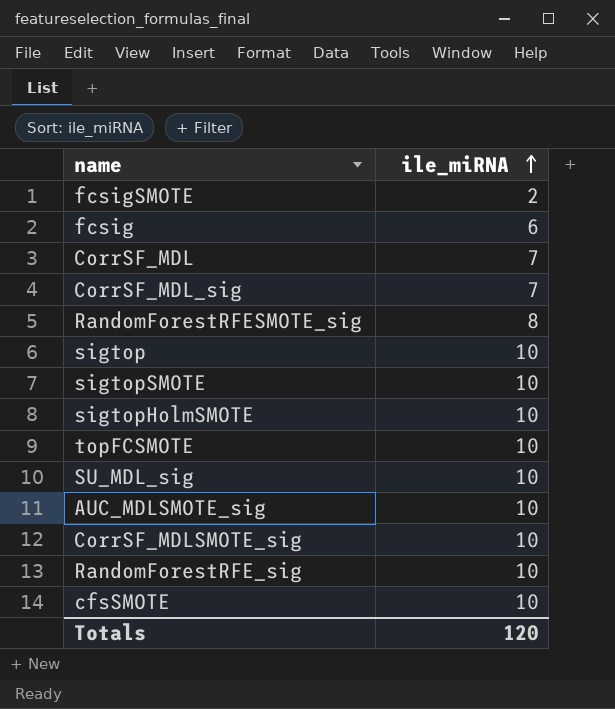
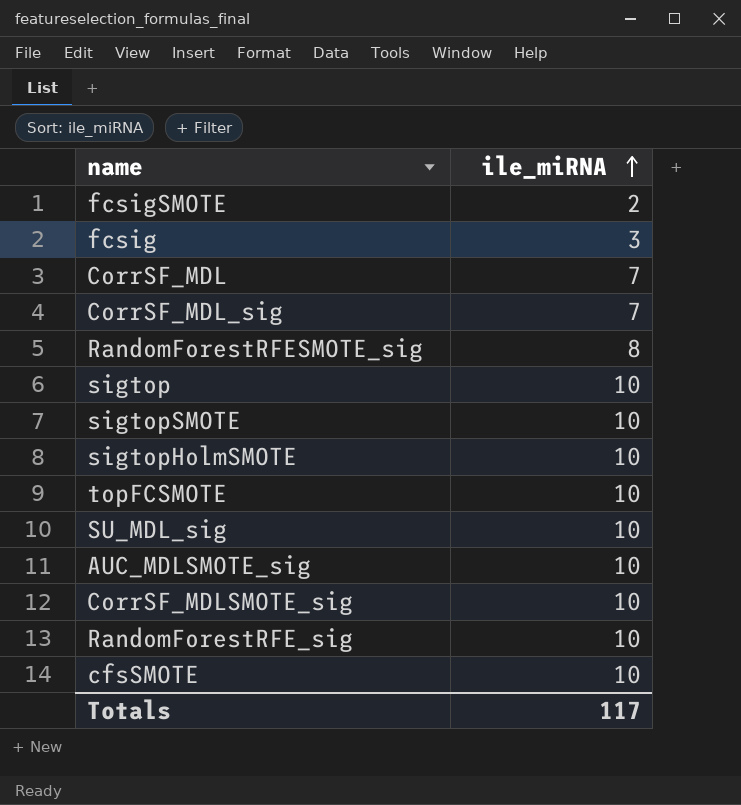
fcsig | ile_miRNA: 6 -> 3
Totals | ile_miRNA: 120 -> 117

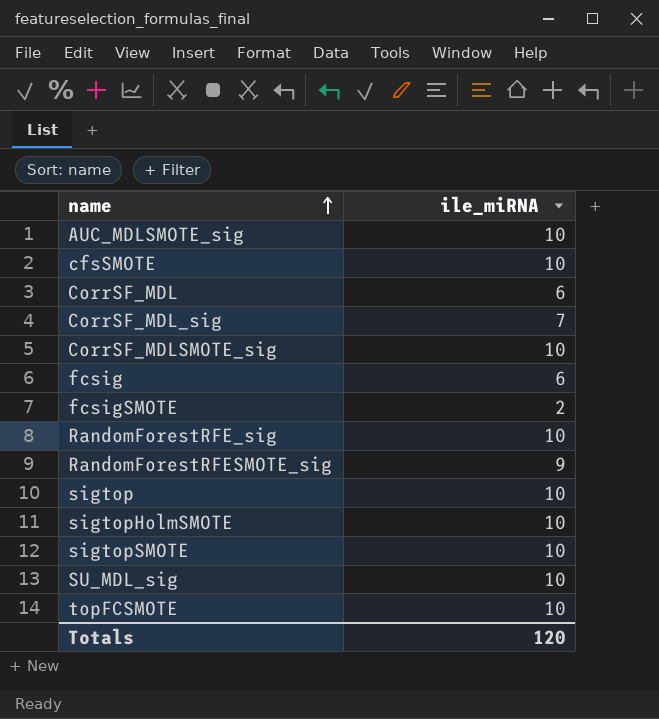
row order: ile_miRNA ascending -> name ascending
CorrSF_MDL | ile_miRNA: 7 -> 6
fcsig | ile_miRNA: 3 -> 6
RandomForestRFESMOTE_sig | ile_miRNA: 8 -> 9
Totals | ile_miRNA: 117 -> 120

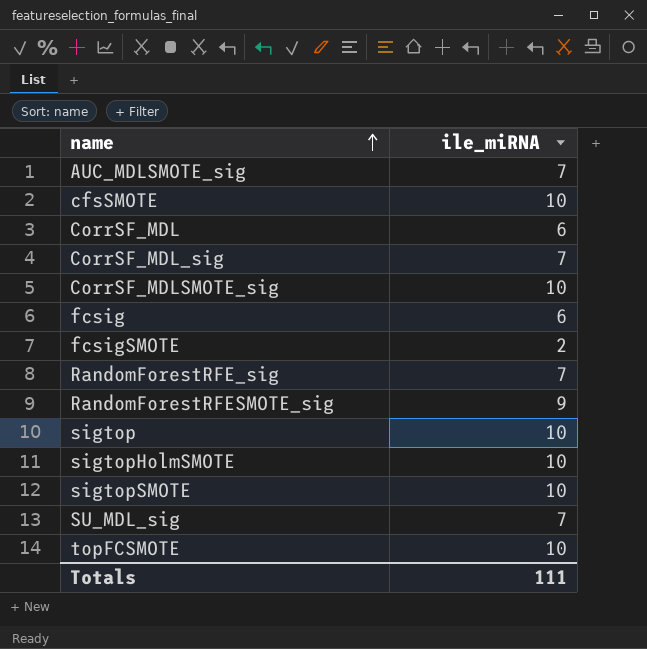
AUC_MDLSMOTE_sig | ile_miRNA: 10 -> 7
RandomForestRFE_sig | ile_miRNA: 10 -> 7
SU_MDL_sig | ile_miRNA: 10 -> 7
Totals | ile_miRNA: 120 -> 111

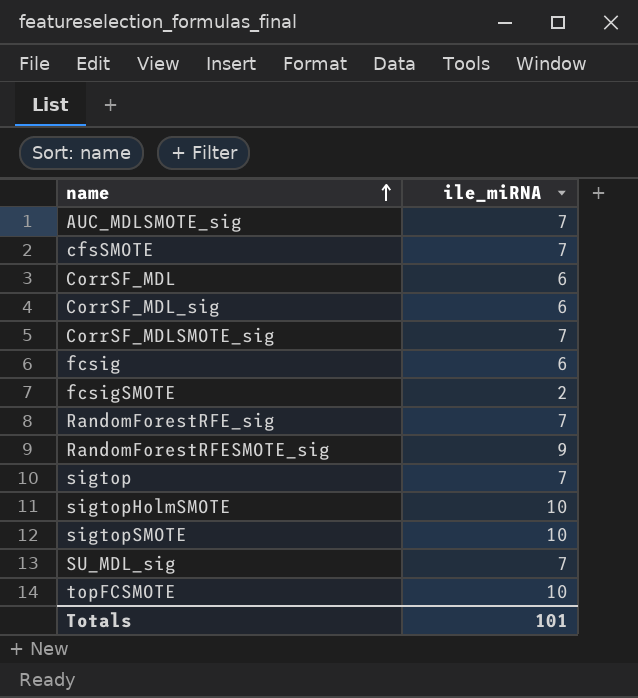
cfsSMOTE | ile_miRNA: 10 -> 7
CorrSF_MDL_sig | ile_miRNA: 7 -> 6
CorrSF_MDLSMOTE_sig | ile_miRNA: 10 -> 7
sigtop | ile_miRNA: 10 -> 7
Totals | ile_miRNA: 111 -> 101

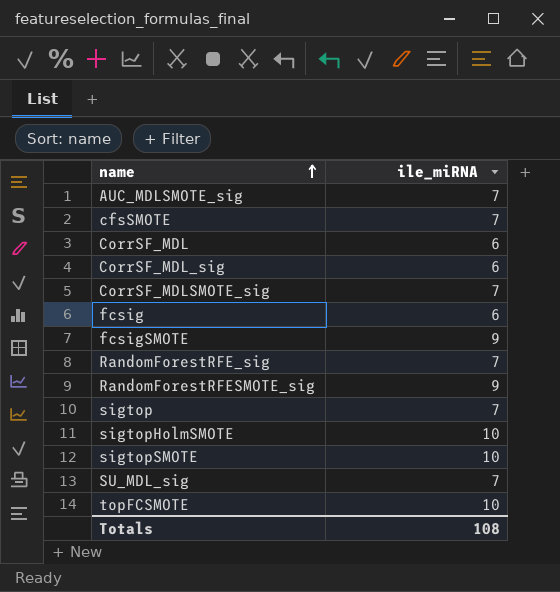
fcsigSMOTE | ile_miRNA: 2 -> 9
Totals | ile_miRNA: 101 -> 108

